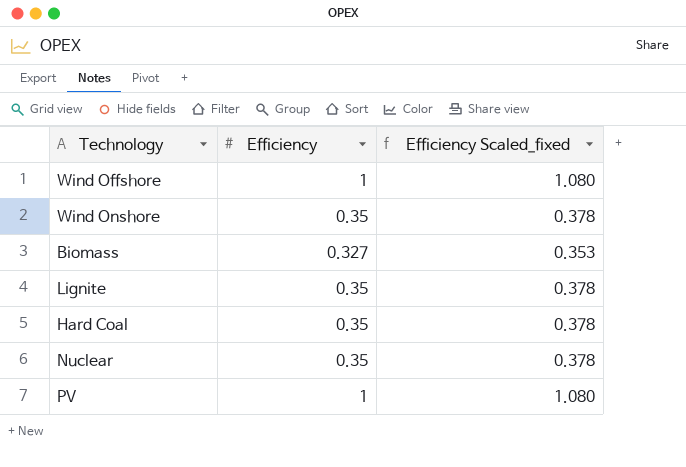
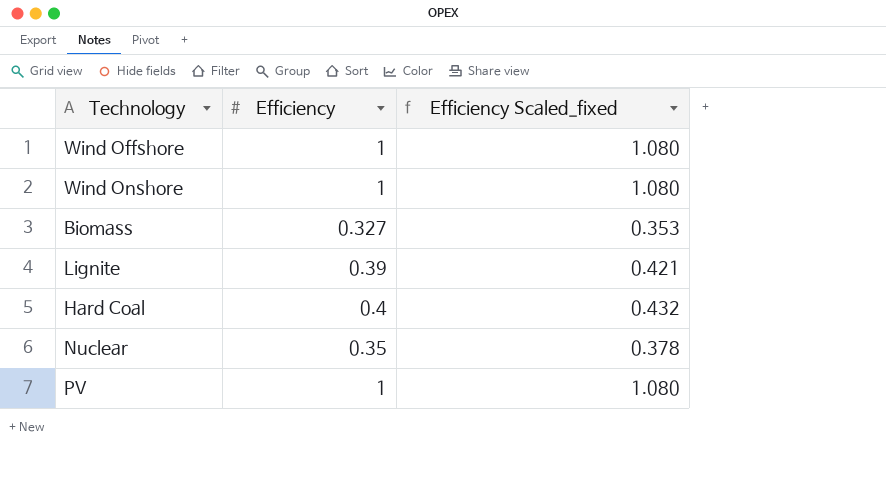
Wind Onshore | Efficiency: 0.35 -> 1
Wind Onshore | Efficiency Scaled_fixed: 0.378 -> 1.080
Lignite | Efficiency: 0.35 -> 0.39
Lignite | Efficiency Scaled_fixed: 0.378 -> 0.421
Hard Coal | Efficiency: 0.35 -> 0.4
Hard Coal | Efficiency Scaled_fixed: 0.378 -> 0.432

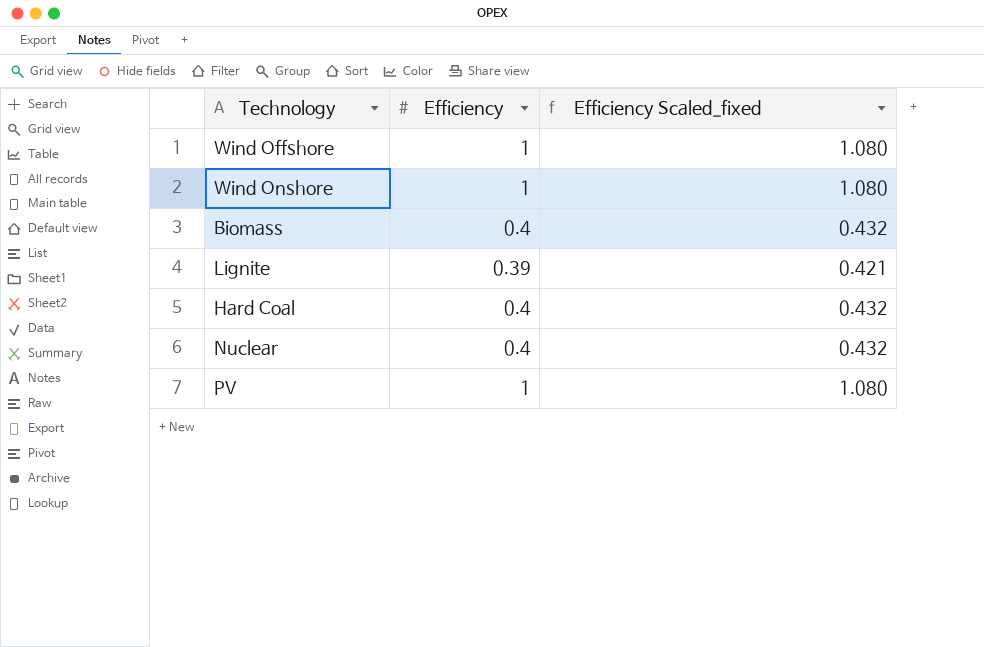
Biomass | Efficiency: 0.327 -> 0.4
Biomass | Efficiency Scaled_fixed: 0.353 -> 0.432
Nuclear | Efficiency: 0.35 -> 0.4
Nuclear | Efficiency Scaled_fixed: 0.378 -> 0.432

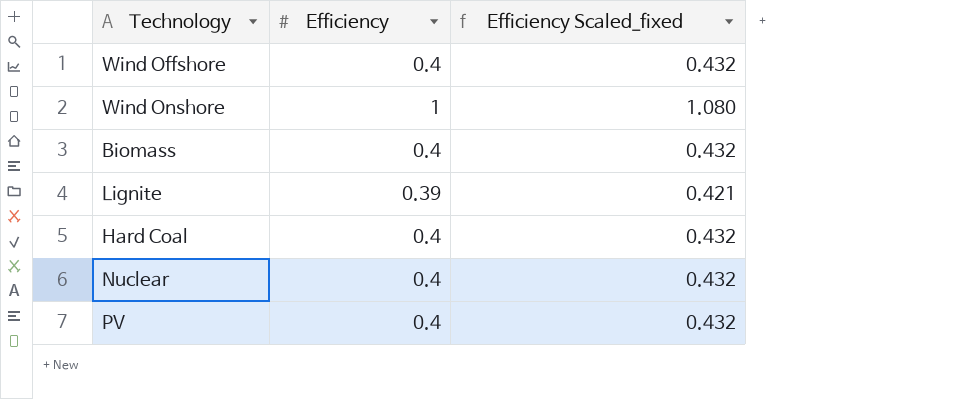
Wind Offshore | Efficiency: 1 -> 0.4
Wind Offshore | Efficiency Scaled_fixed: 1.080 -> 0.432
PV | Efficiency: 1 -> 0.4
PV | Efficiency Scaled_fixed: 1.080 -> 0.432

